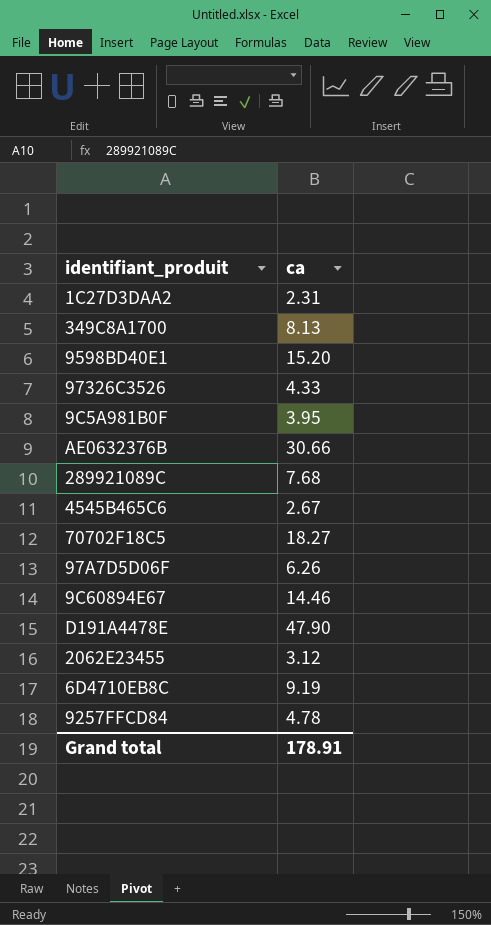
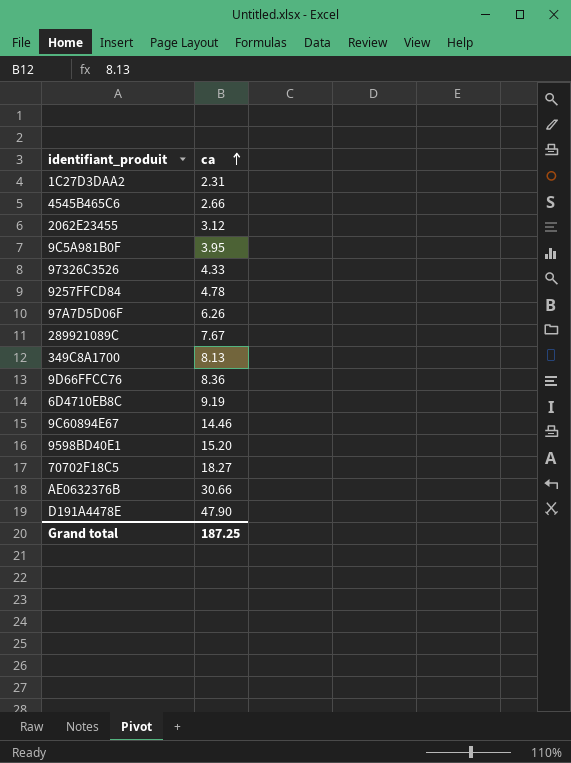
row order: none -> ca ascending
4545B465C6 | ca: 2.67 -> 2.66
289921089C | ca: 7.68 -> 7.67
row 9D66FFCC76: none -> 8.36
Grand total | ca: 178.91 -> 187.25

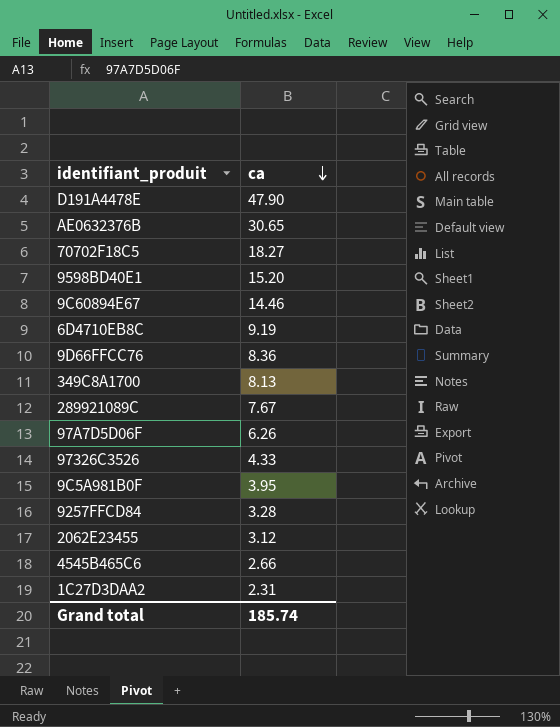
row order: ca ascending -> ca descending
AE0632376B | ca: 30.66 -> 30.65
9257FFCD84 | ca: 4.78 -> 3.28
Grand total | ca: 187.25 -> 185.74

